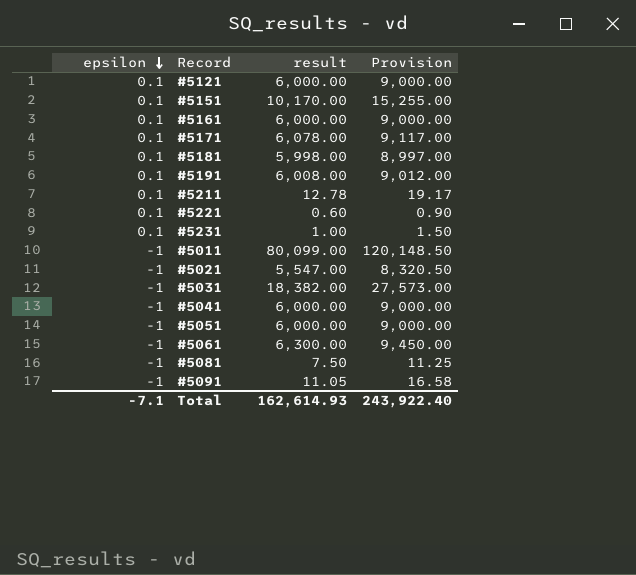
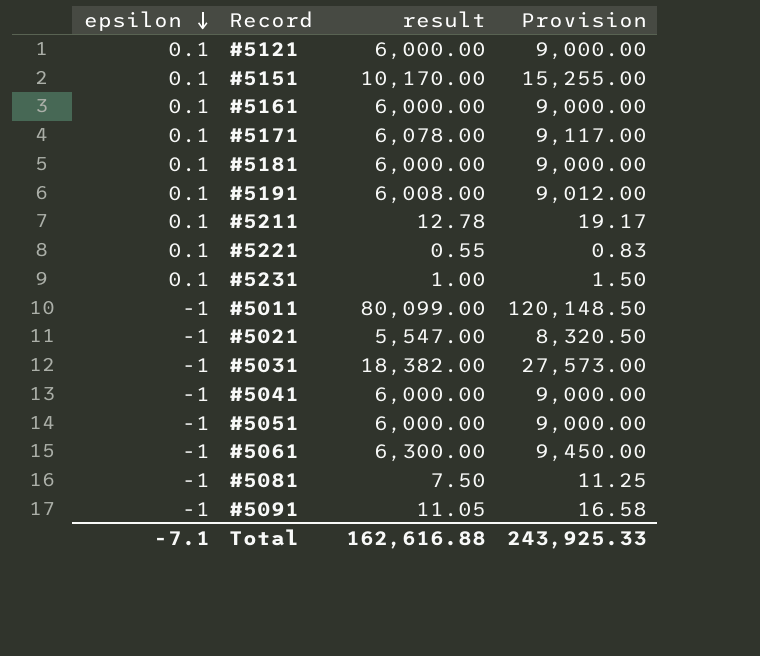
#5181 | result: 5,998.00 -> 6,000.00
#5181 | Provision: 8,997.00 -> 9,000.00
#5221 | result: 0.60 -> 0.55
#5221 | Provision: 0.90 -> 0.83
Total | result: 162,614.93 -> 162,616.88
Total | Provision: 243,922.40 -> 243,925.33

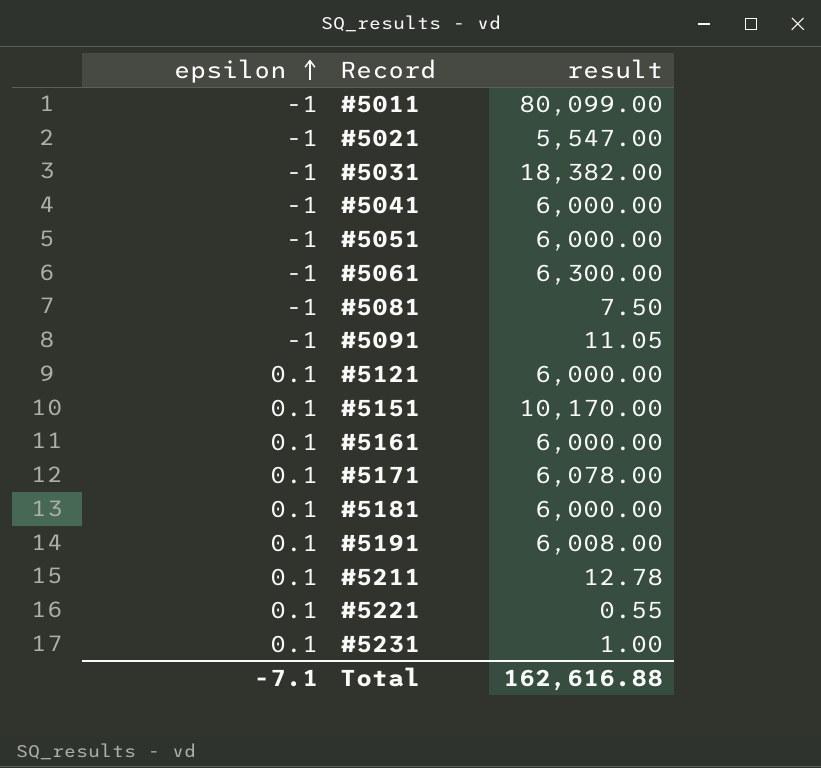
row order: epsilon descending -> epsilon ascending
column Provision | formula: [result] * 1.5 -> none

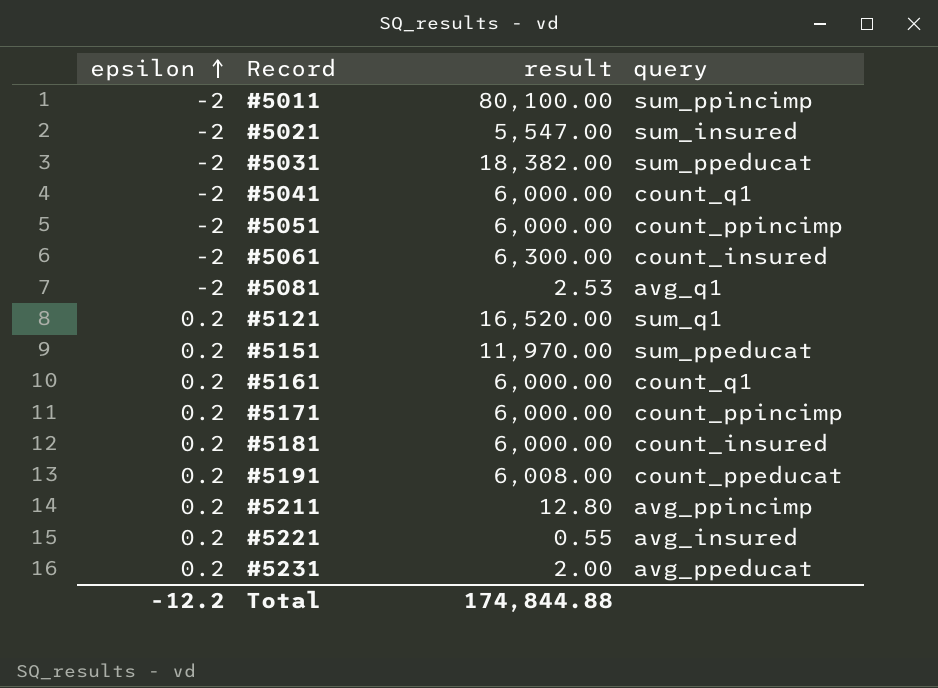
column query | position: none -> 4
row #5091: -1 | 11.05 -> none
#5011 | epsilon: -1 -> -2
#5011 | result: 80,099.00 -> 80,100.00
#5021 | epsilon: -1 -> -2
#5031 | epsilon: -1 -> -2
#5041 | epsilon: -1 -> -2
#5051 | epsilon: -1 -> -2
#5061 | epsilon: -1 -> -2
#5081 | epsilon: -1 -> -2
#5081 | result: 7.50 -> 2.53
#5121 | epsilon: 0.1 -> 0.2
#5121 | result: 6,000.00 -> 16,520.00
#5151 | epsilon: 0.1 -> 0.2
#5151 | result: 10,170.00 -> 11,970.00
#5161 | epsilon: 0.1 -> 0.2
#5171 | epsilon: 0.1 -> 0.2
#5171 | result: 6,078.00 -> 6,000.00
#5181 | epsilon: 0.1 -> 0.2
#5191 | epsilon: 0.1 -> 0.2
#5211 | epsilon: 0.1 -> 0.2
#5211 | result: 12.78 -> 12.80
#5221 | epsilon: 0.1 -> 0.2
#5231 | epsilon: 0.1 -> 0.2
#5231 | result: 1.00 -> 2.00
Total | epsilon: -7.1 -> -12.2
Total | result: 162,616.88 -> 174,844.88

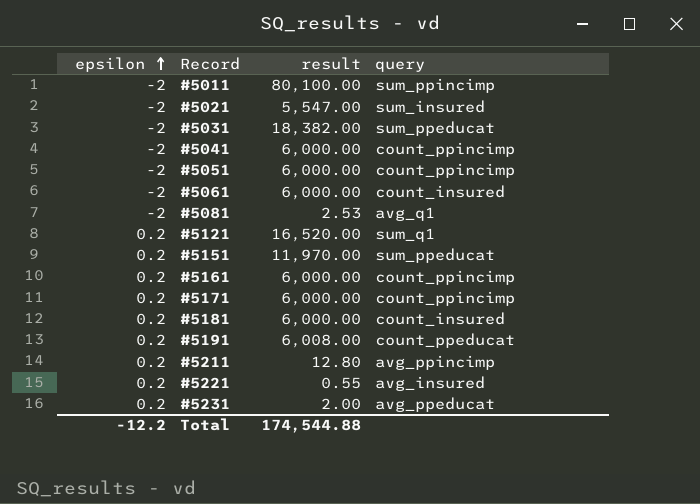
#5041 | query: count_q1 -> count_ppincimp
#5061 | result: 6,300.00 -> 6,000.00
#5161 | query: count_q1 -> count_ppincimp
Total | result: 174,844.88 -> 174,544.88

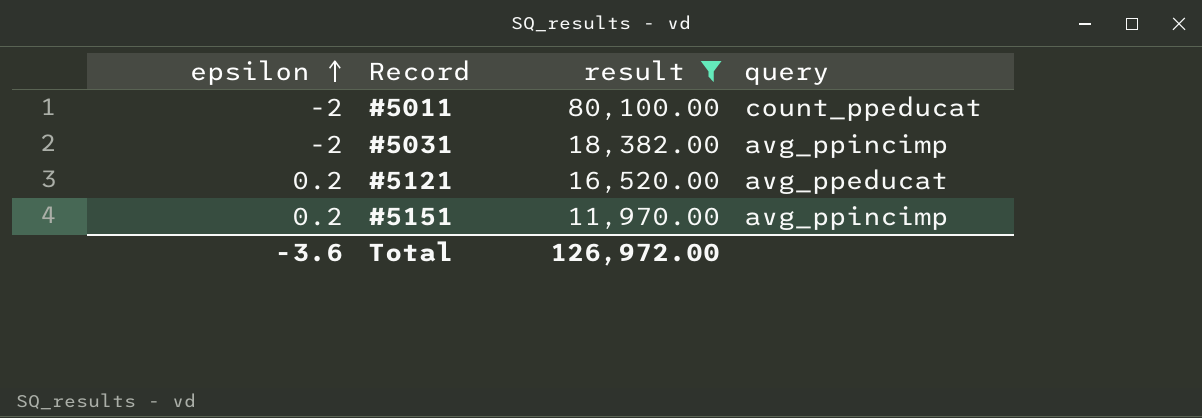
filter: none -> result >= 11,970.00
#5011 | query: sum_ppincimp -> count_ppeducat
#5031 | query: sum_ppeducat -> avg_ppincimp
#5121 | query: sum_q1 -> avg_ppeducat
#5151 | query: sum_ppeducat -> avg_ppincimp
Total | epsilon: -12.2 -> -3.6
Total | result: 174,544.88 -> 126,972.00

